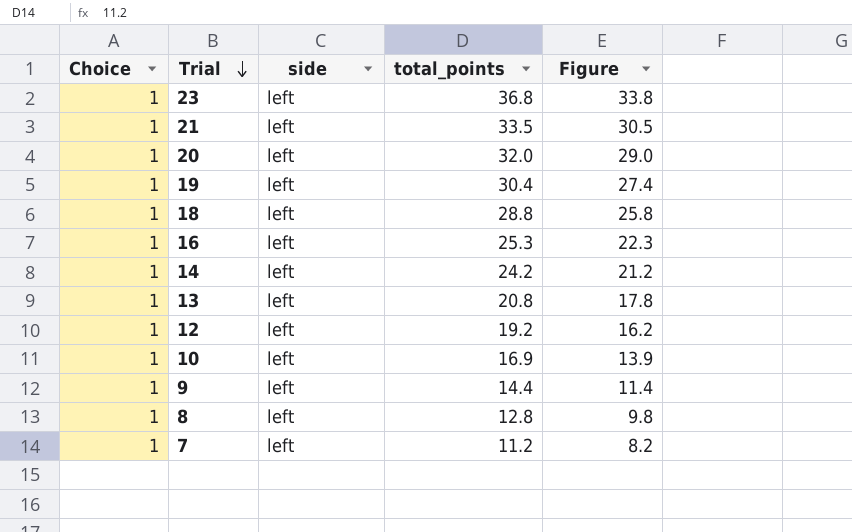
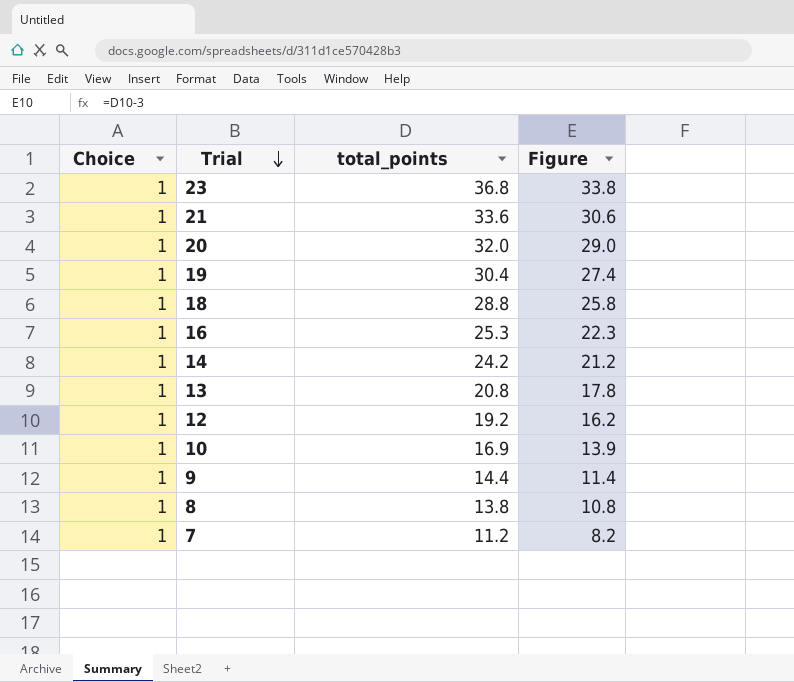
column side | position: 3 -> none
21 | total_points: 33.5 -> 33.6
21 | Figure: 30.5 -> 30.6
8 | total_points: 12.8 -> 13.8
8 | Figure: 9.8 -> 10.8

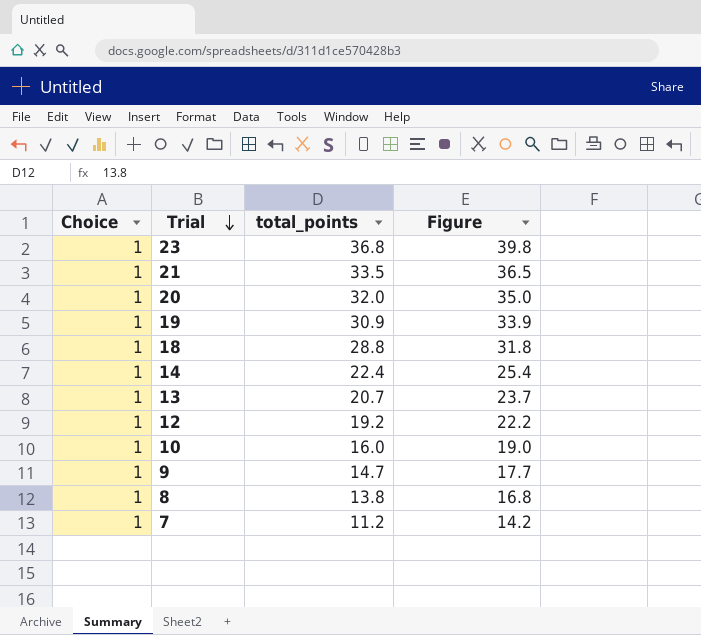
column Figure | formula: [total_points] - 3 -> [total_points] + 3
row 16: 1 | 25.3 | 22.3 -> none
21 | total_points: 33.6 -> 33.5
19 | total_points: 30.4 -> 30.9
14 | total_points: 24.2 -> 22.4
13 | total_points: 20.8 -> 20.7
10 | total_points: 16.9 -> 16.0
9 | total_points: 14.4 -> 14.7

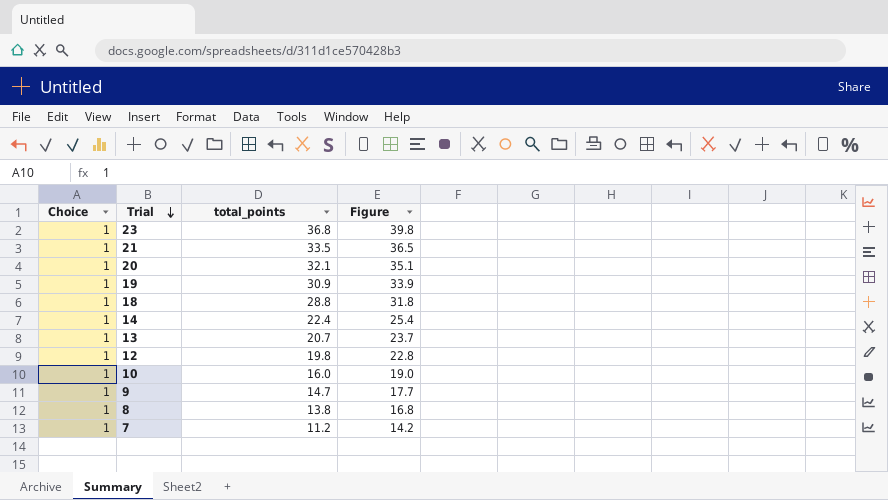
20 | total_points: 32.0 -> 32.1
20 | Figure: 35.0 -> 35.1
12 | total_points: 19.2 -> 19.8
12 | Figure: 22.2 -> 22.8

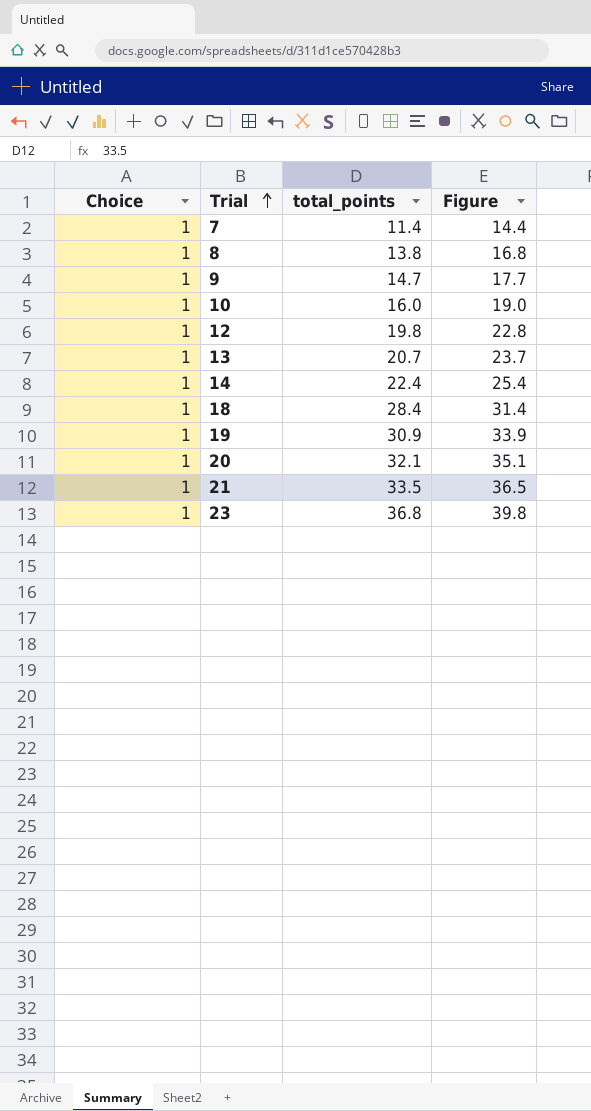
row order: Trial descending -> Trial ascending
7 | total_points: 11.2 -> 11.4
7 | Figure: 14.2 -> 14.4
18 | total_points: 28.8 -> 28.4
18 | Figure: 31.8 -> 31.4

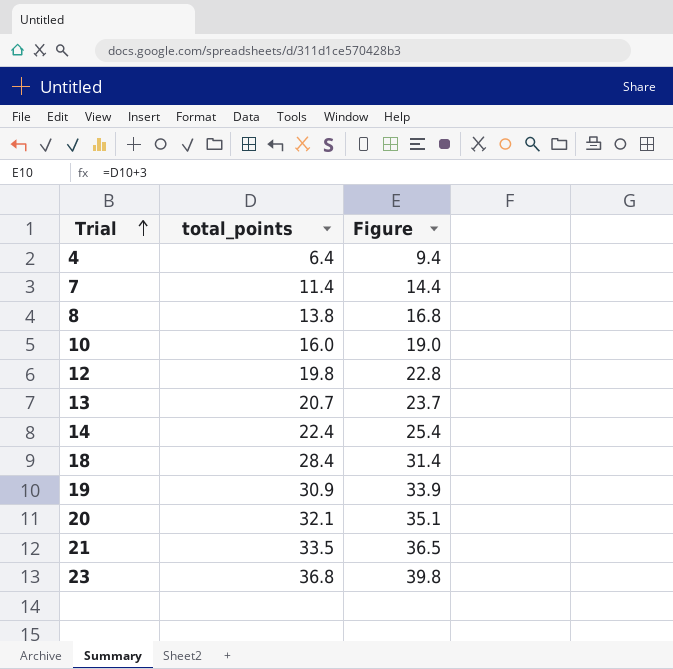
column Choice | position: 1 -> none
row 9: 1 | 14.7 | 17.7 -> none
row 4: none -> 6.4 | 9.4

